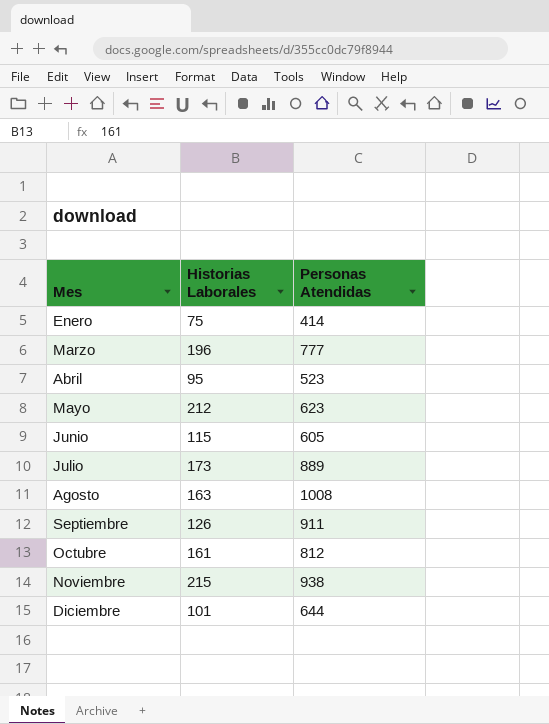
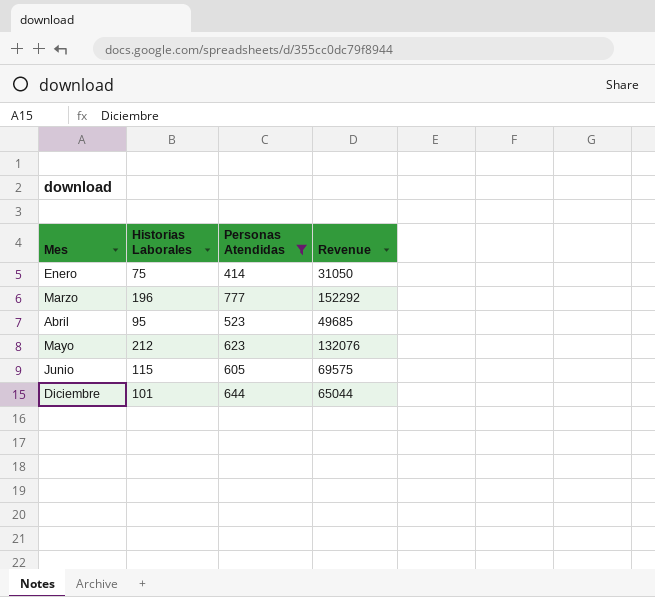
filter: none -> Personas Atendidas <= 777
column Revenue | formula: none -> [Historias Laborales] * [Personas Atendidas]

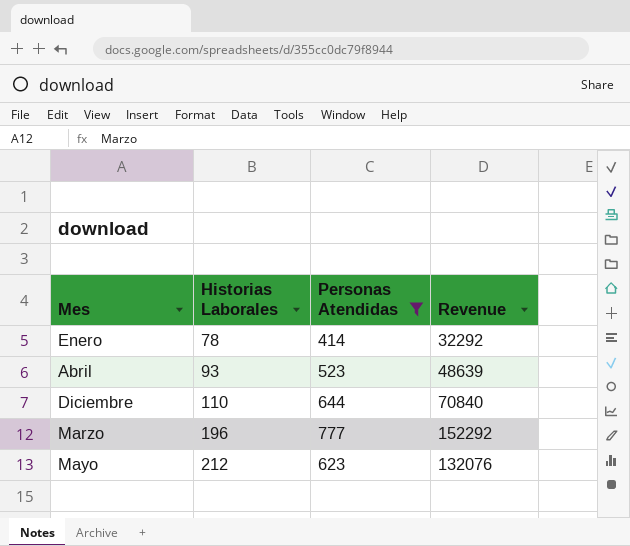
row order: Mes ascending -> Historias Laborales ascending
row Junio: 115 | 605 | 69575 -> none
Enero | Historias Laborales: 75 -> 78
Enero | Revenue: 31050 -> 32292
Abril | Historias Laborales: 95 -> 93
Abril | Revenue: 49685 -> 48639
Diciembre | Historias Laborales: 101 -> 110
Diciembre | Revenue: 65044 -> 70840

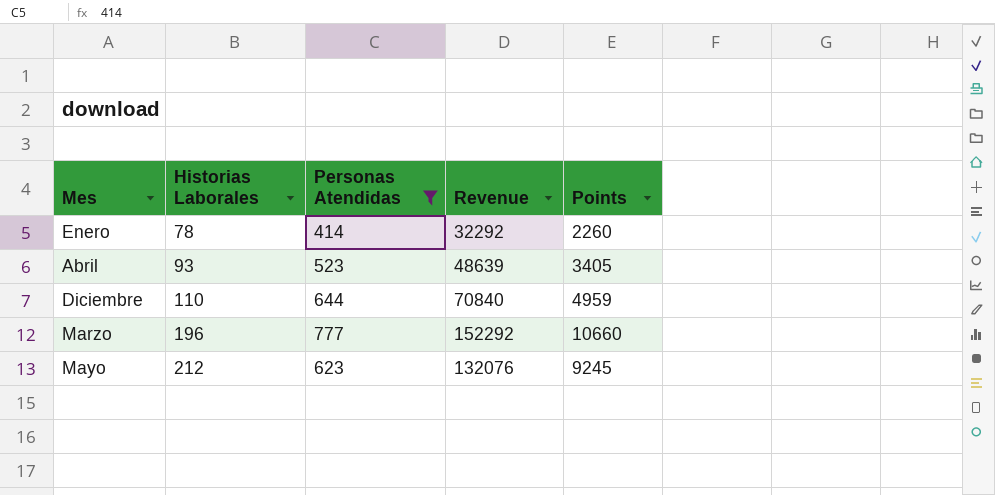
column Points | formula: none -> [Revenue] * 0.07

